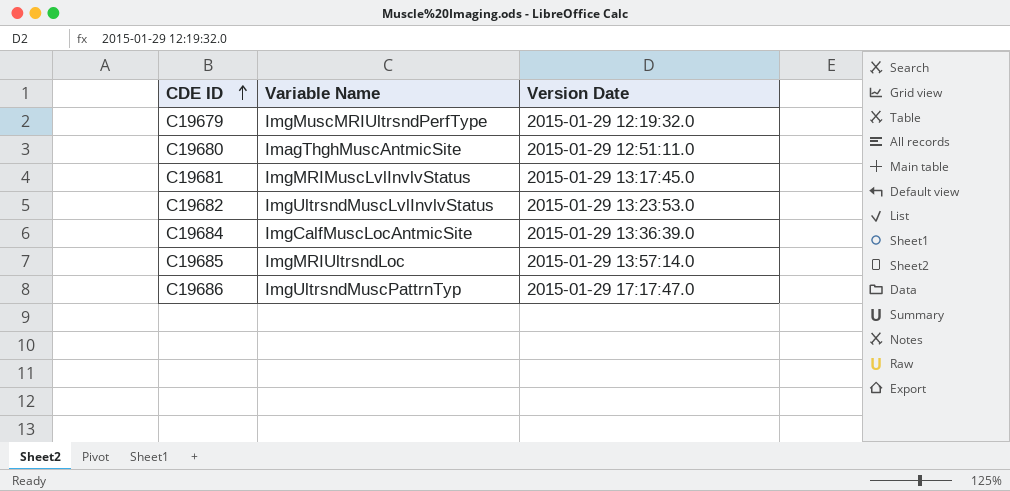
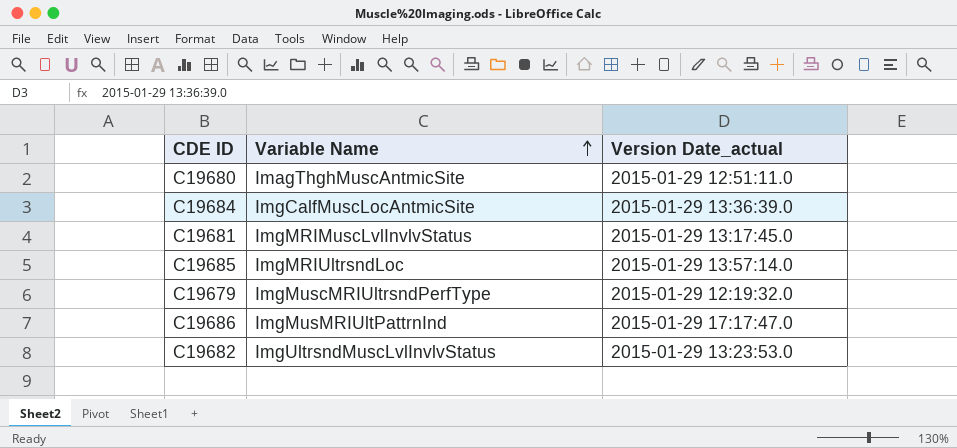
row order: CDE ID ascending -> Variable Name ascending
column name: Version Date -> Version Date_actual
C19686 | Variable Name: ImgUltrsndMuscPattrnTyp -> ImgMusMRIUltPattrnInd

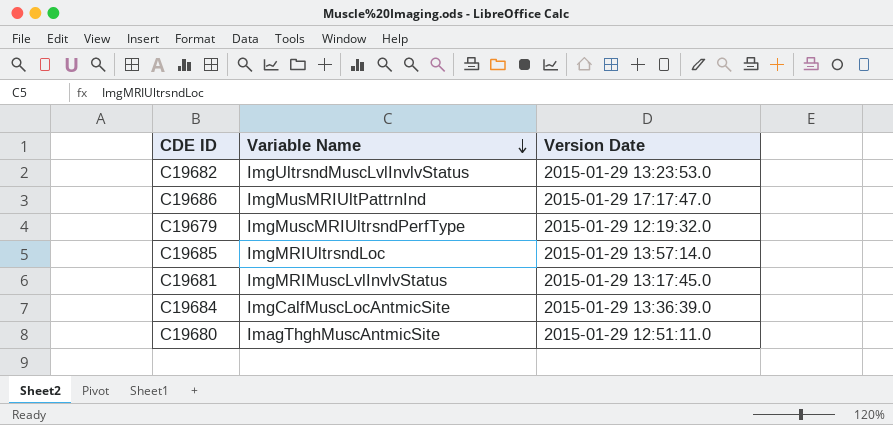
row order: Variable Name ascending -> Variable Name descending
column name: Version Date_actual -> Version Date

